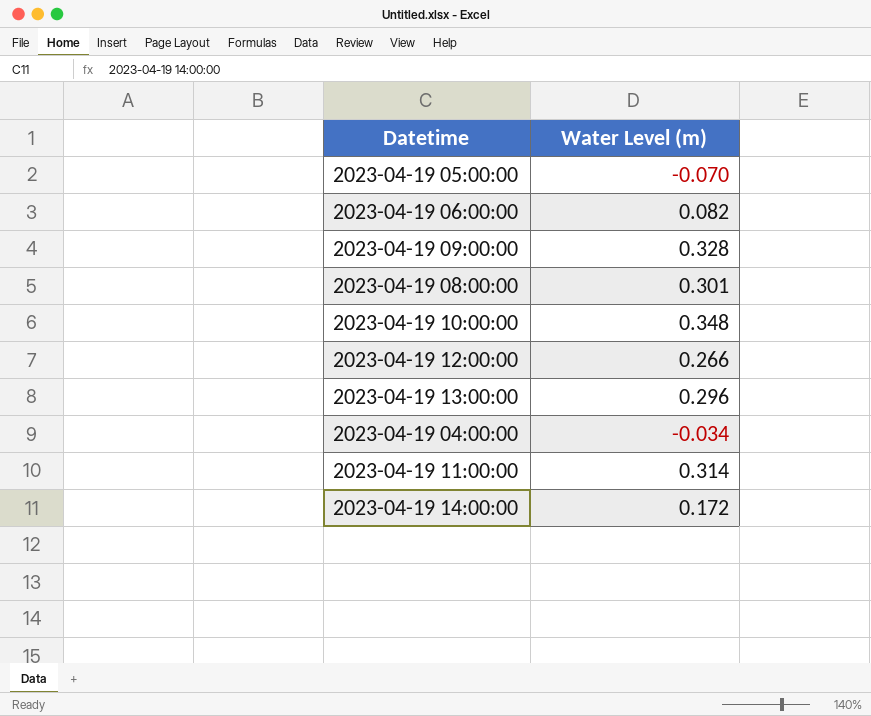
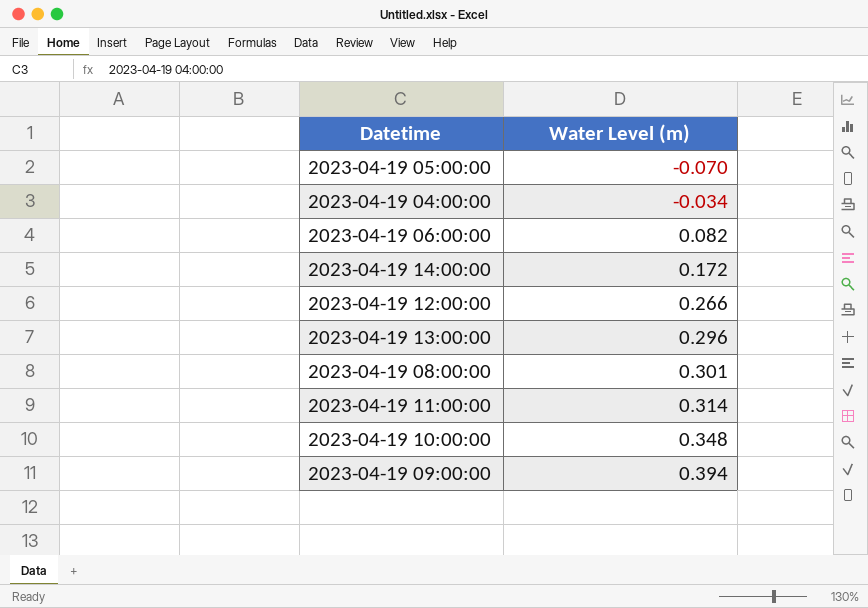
row order: none -> Water Level (m) ascending
2023-04-19 09:00:00 | Water Level (m): 0.328 -> 0.394

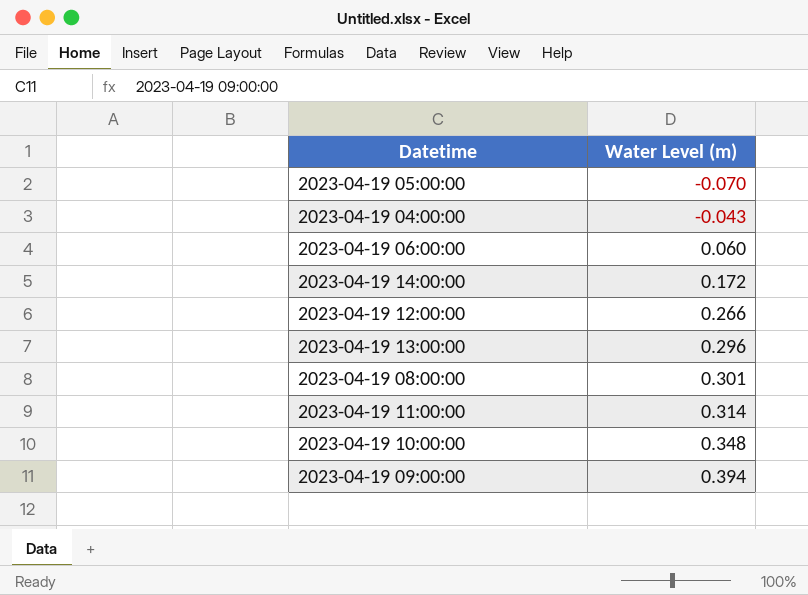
2023-04-19 04:00:00 | Water Level (m): -0.034 -> -0.043
2023-04-19 06:00:00 | Water Level (m): 0.082 -> 0.060

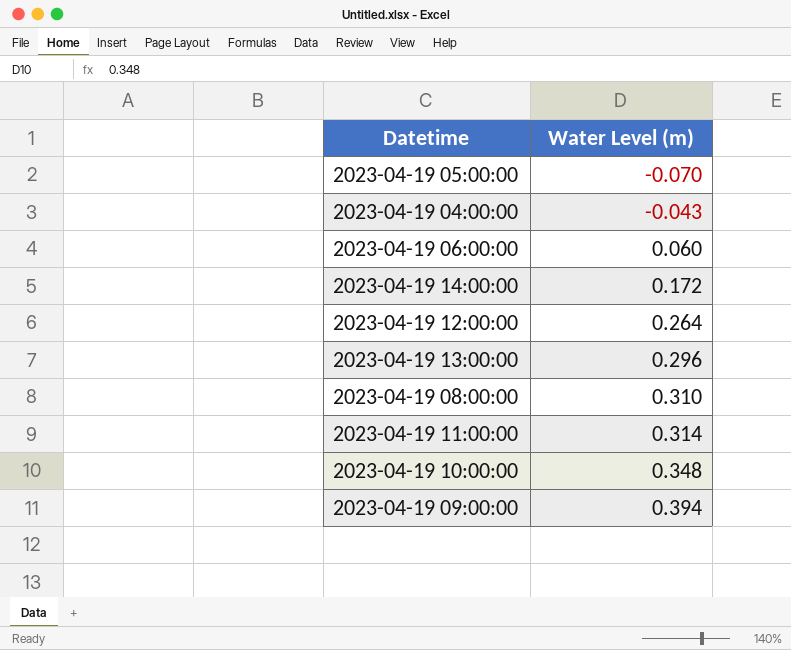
2023-04-19 12:00:00 | Water Level (m): 0.266 -> 0.264
2023-04-19 08:00:00 | Water Level (m): 0.301 -> 0.310

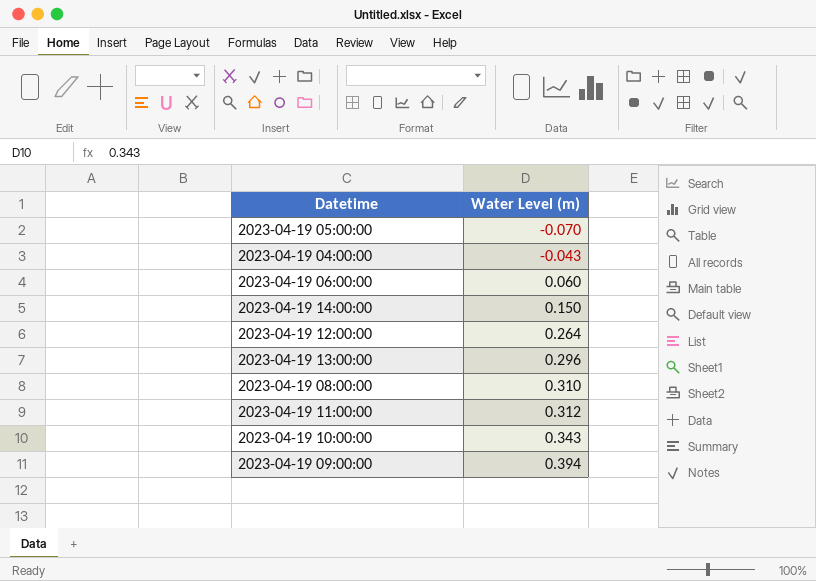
2023-04-19 14:00:00 | Water Level (m): 0.172 -> 0.150
2023-04-19 11:00:00 | Water Level (m): 0.314 -> 0.312
2023-04-19 10:00:00 | Water Level (m): 0.348 -> 0.343

